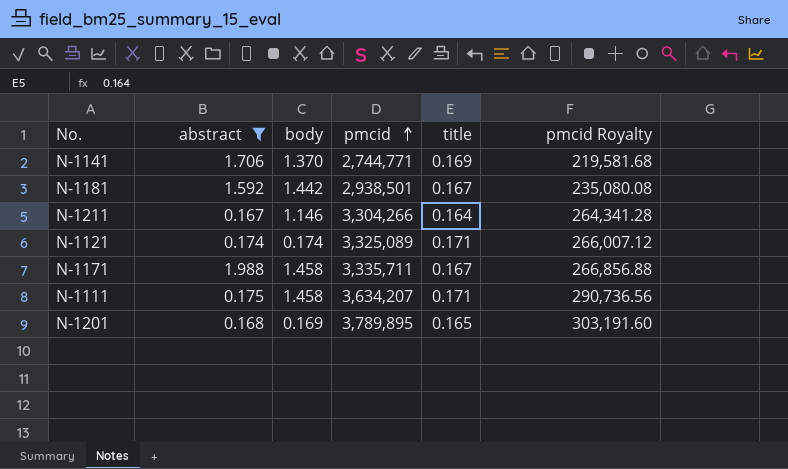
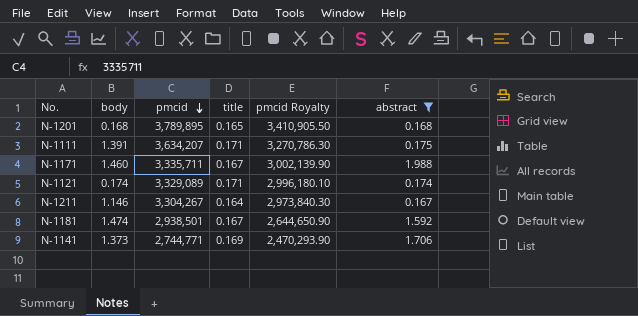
row order: pmcid ascending -> pmcid descending
column pmcid Royalty | formula: [pmcid] * 0.08 -> [pmcid] * 0.9
column abstract | position: 2 -> 6
N-1201 | body: 0.169 -> 0.168
N-1111 | body: 1.458 -> 1.391
N-1171 | body: 1.458 -> 1.460
N-1121 | pmcid: 3,325,089 -> 3,329,089
N-1211 | pmcid: 3,304,266 -> 3,304,267
N-1181 | body: 1.442 -> 1.474
N-1141 | body: 1.370 -> 1.373

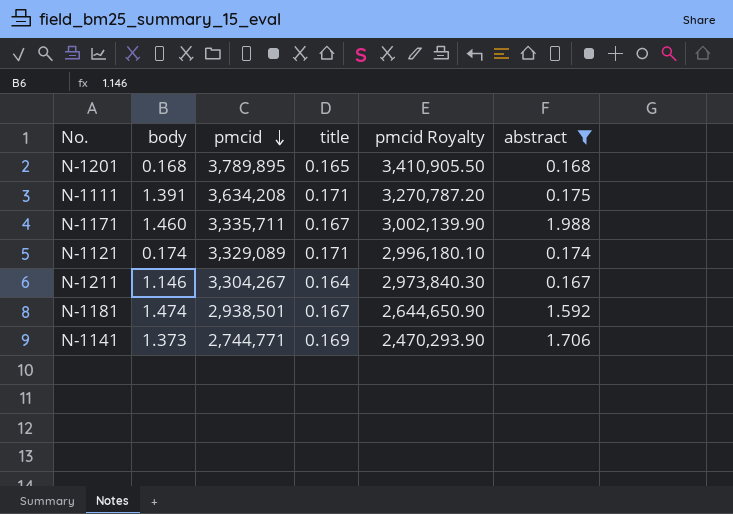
N-1111 | pmcid: 3,634,207 -> 3,634,208
N-1111 | pmcid Royalty: 3,270,786.30 -> 3,270,787.20

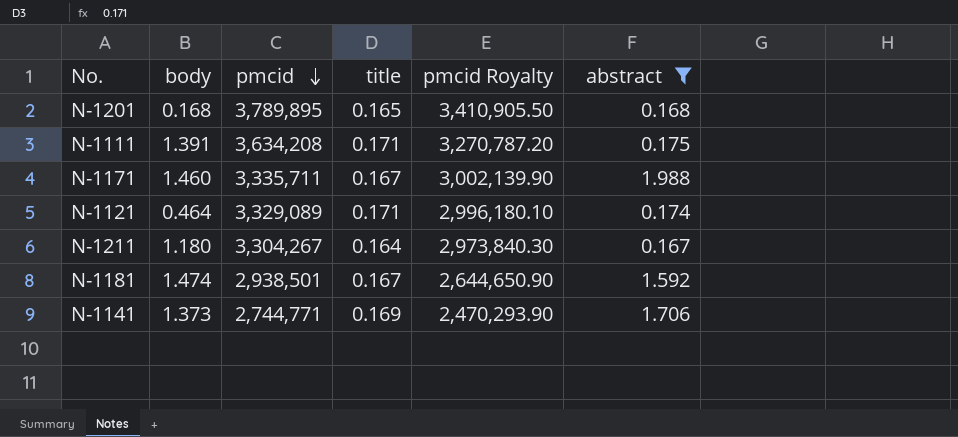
N-1121 | body: 0.174 -> 0.464
N-1211 | body: 1.146 -> 1.180

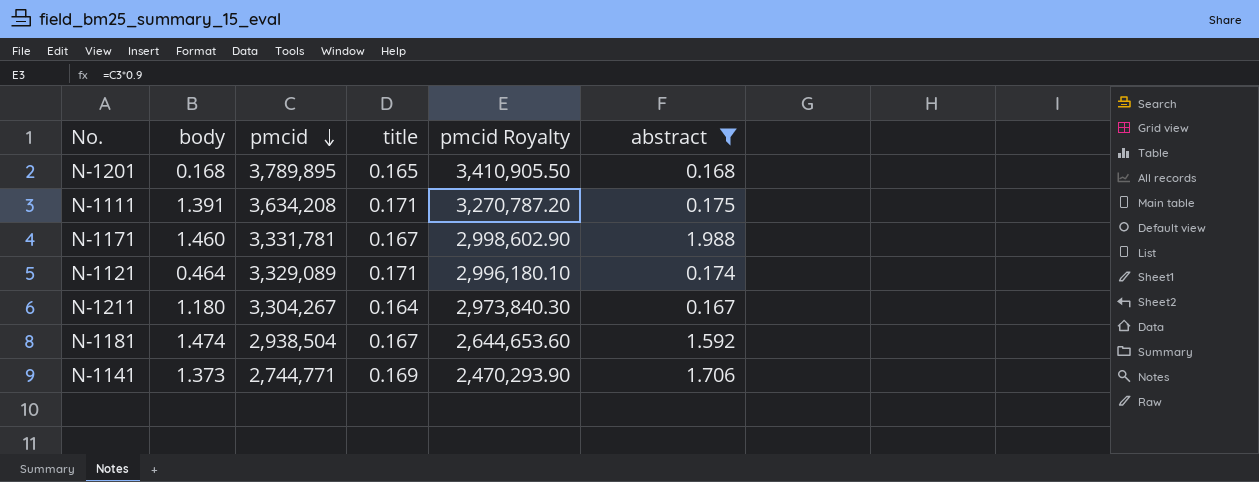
N-1171 | pmcid: 3,335,711 -> 3,331,781
N-1171 | pmcid Royalty: 3,002,139.90 -> 2,998,602.90
N-1181 | pmcid: 2,938,501 -> 2,938,504
N-1181 | pmcid Royalty: 2,644,650.90 -> 2,644,653.60

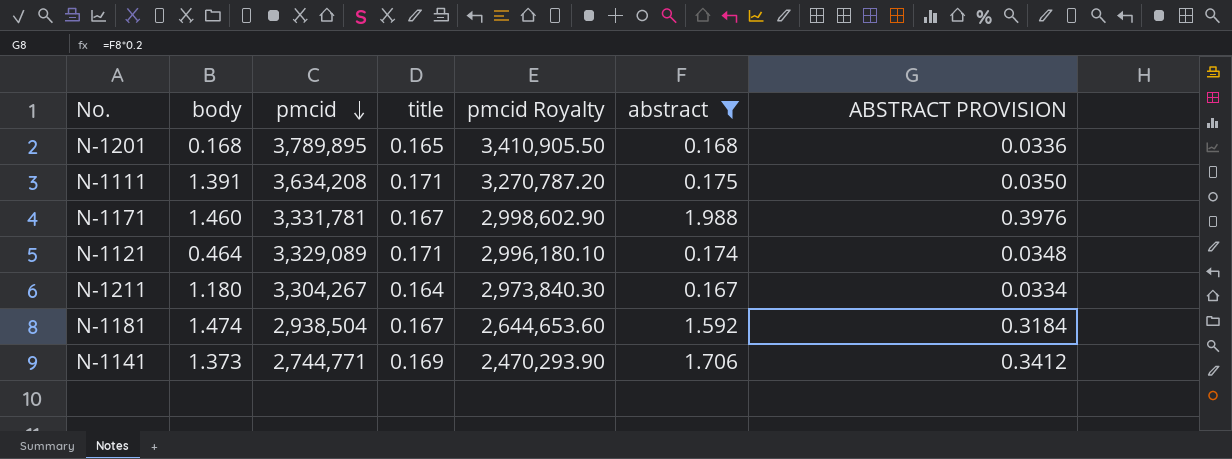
column ABSTRACT PROVISION | formula: none -> [abstract] * 0.2

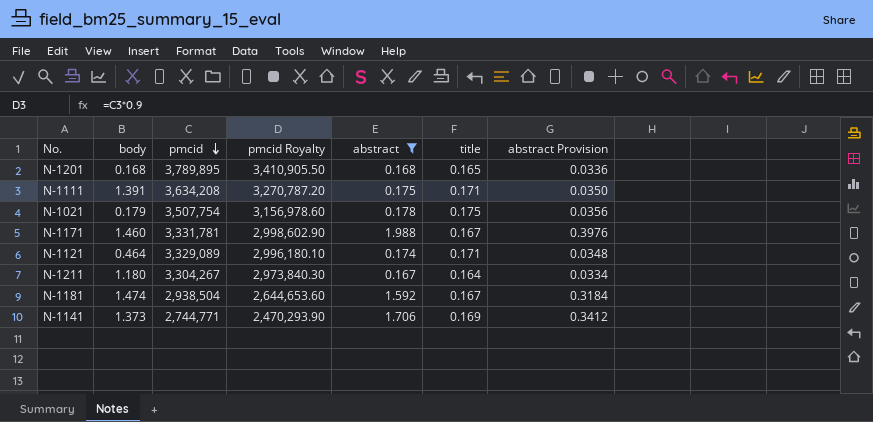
column title | position: 4 -> 6
column name: ABSTRACT PROVISION -> abstract Provision
row N-1021: none -> 0.179 | 3,507,754 | 3,156,978.60 | 0.178 | 0.175 | 0.0356

